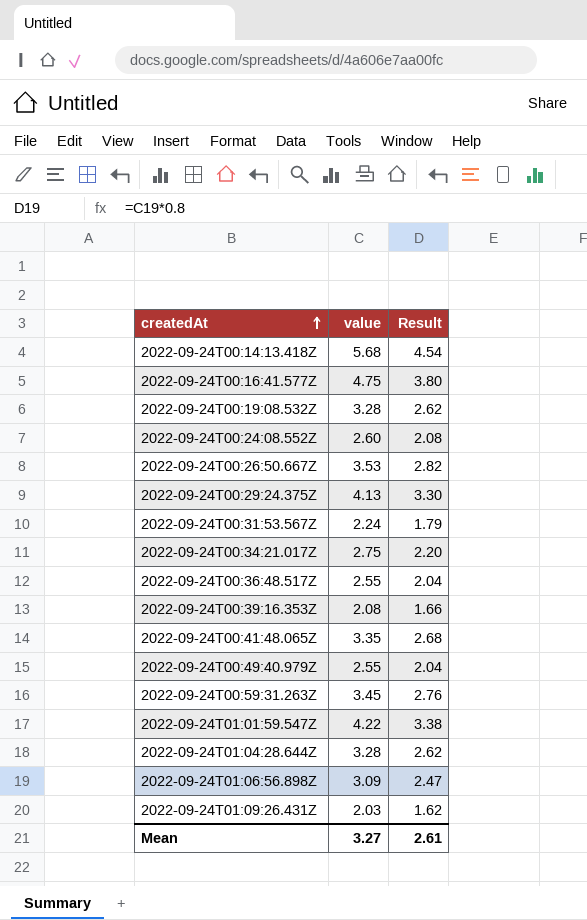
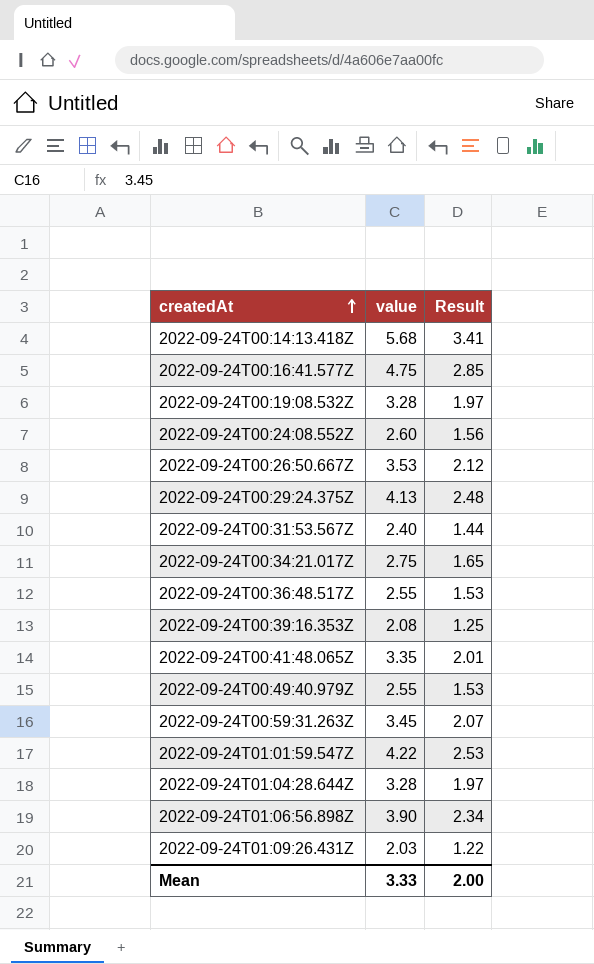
column Result | formula: [value] * 0.8 -> [value] * 0.6
2022-09-24T00:31:53.567Z | value: 2.24 -> 2.40
2022-09-24T01:06:56.898Z | value: 3.09 -> 3.90
Mean | value: 3.27 -> 3.33
Mean | Result: 2.61 -> 2.00

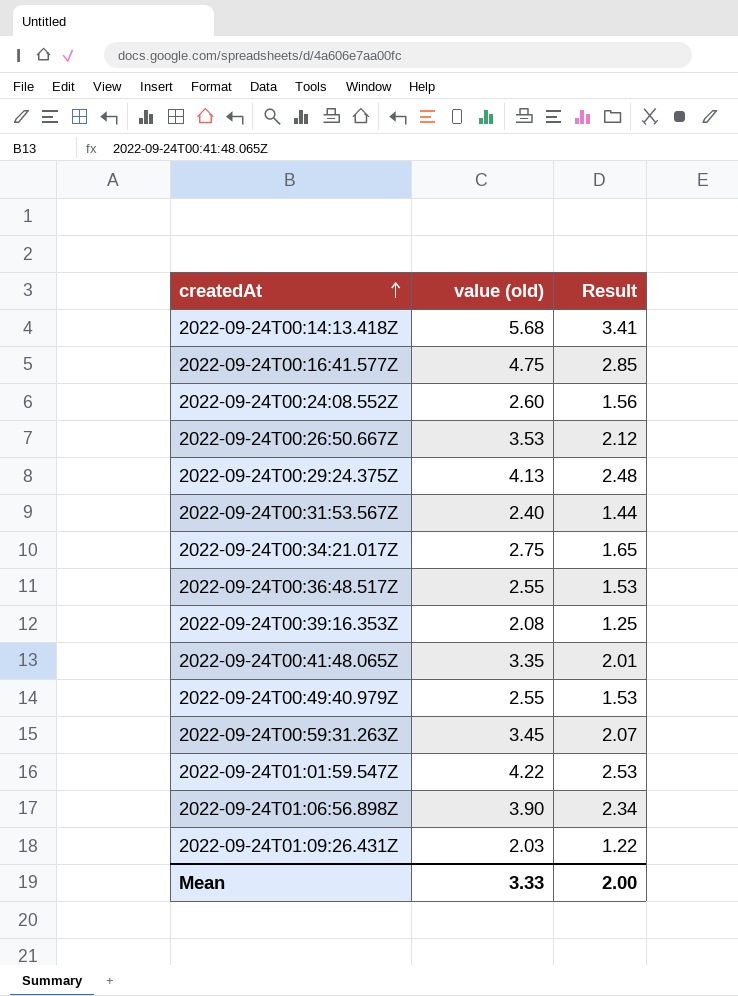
column name: value -> value (old)
row 2022-09-24T00:19:08.532Z: 3.28 | 1.97 -> none
row 2022-09-24T01:04:28.644Z: 3.28 | 1.97 -> none

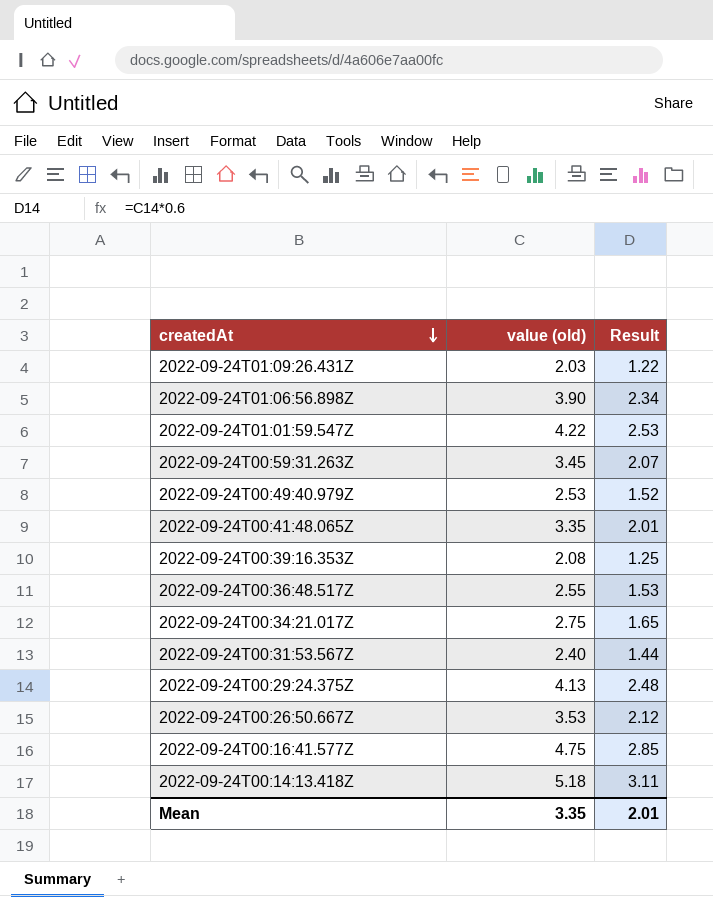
row order: createdAt ascending -> createdAt descending
row 2022-09-24T00:24:08.552Z: 2.60 | 1.56 -> none
2022-09-24T00:49:40.979Z | value (old): 2.55 -> 2.53
2022-09-24T00:49:40.979Z | Result: 1.53 -> 1.52
2022-09-24T00:14:13.418Z | value (old): 5.68 -> 5.18
2022-09-24T00:14:13.418Z | Result: 3.41 -> 3.11
Mean | value (old): 3.33 -> 3.35
Mean | Result: 2.00 -> 2.01

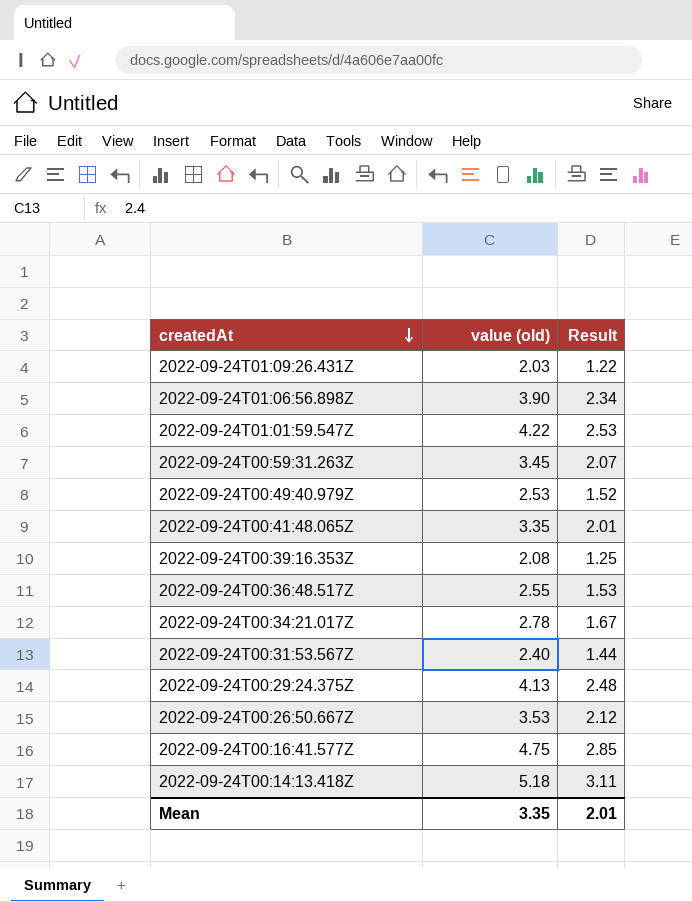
2022-09-24T00:34:21.017Z | value (old): 2.75 -> 2.78
2022-09-24T00:34:21.017Z | Result: 1.65 -> 1.67

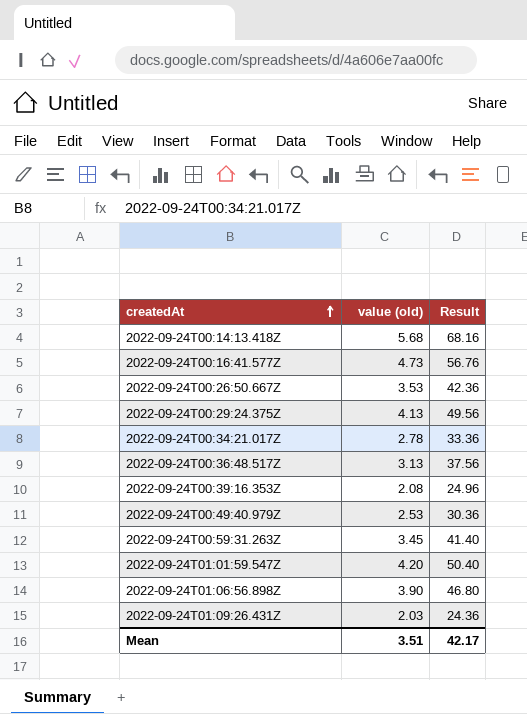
row order: createdAt descending -> createdAt ascending
column Result | formula: [value (old)] * 0.6 -> [value (old)] * 12
row 2022-09-24T00:41:48.065Z: 3.35 | 2.01 -> none
row 2022-09-24T00:31:53.567Z: 2.40 | 1.44 -> none
2022-09-24T00:14:13.418Z | value (old): 5.18 -> 5.68
2022-09-24T00:16:41.577Z | value (old): 4.75 -> 4.73
2022-09-24T00:36:48.517Z | value (old): 2.55 -> 3.13
2022-09-24T01:01:59.547Z | value (old): 4.22 -> 4.20
Mean | value (old): 3.35 -> 3.51
Mean | Result: 2.01 -> 42.17

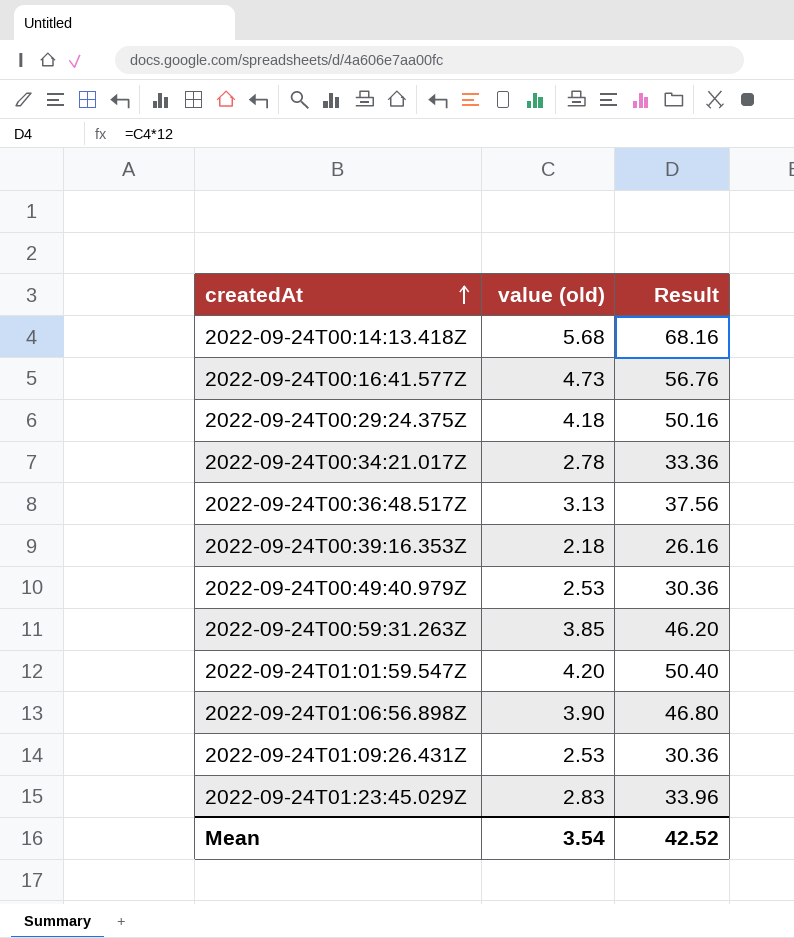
row 2022-09-24T00:26:50.667Z: 3.53 | 42.36 -> none
2022-09-24T00:29:24.375Z | value (old): 4.13 -> 4.18
2022-09-24T00:29:24.375Z | Result: 49.56 -> 50.16
2022-09-24T00:39:16.353Z | value (old): 2.08 -> 2.18
2022-09-24T00:39:16.353Z | Result: 24.96 -> 26.16
2022-09-24T00:59:31.263Z | value (old): 3.45 -> 3.85
2022-09-24T00:59:31.263Z | Result: 41.40 -> 46.20
2022-09-24T01:09:26.431Z | value (old): 2.03 -> 2.53
2022-09-24T01:09:26.431Z | Result: 24.36 -> 30.36
row 2022-09-24T01:23:45.029Z: none -> 2.83 | 33.96
Mean | value (old): 3.51 -> 3.54
Mean | Result: 42.17 -> 42.52

